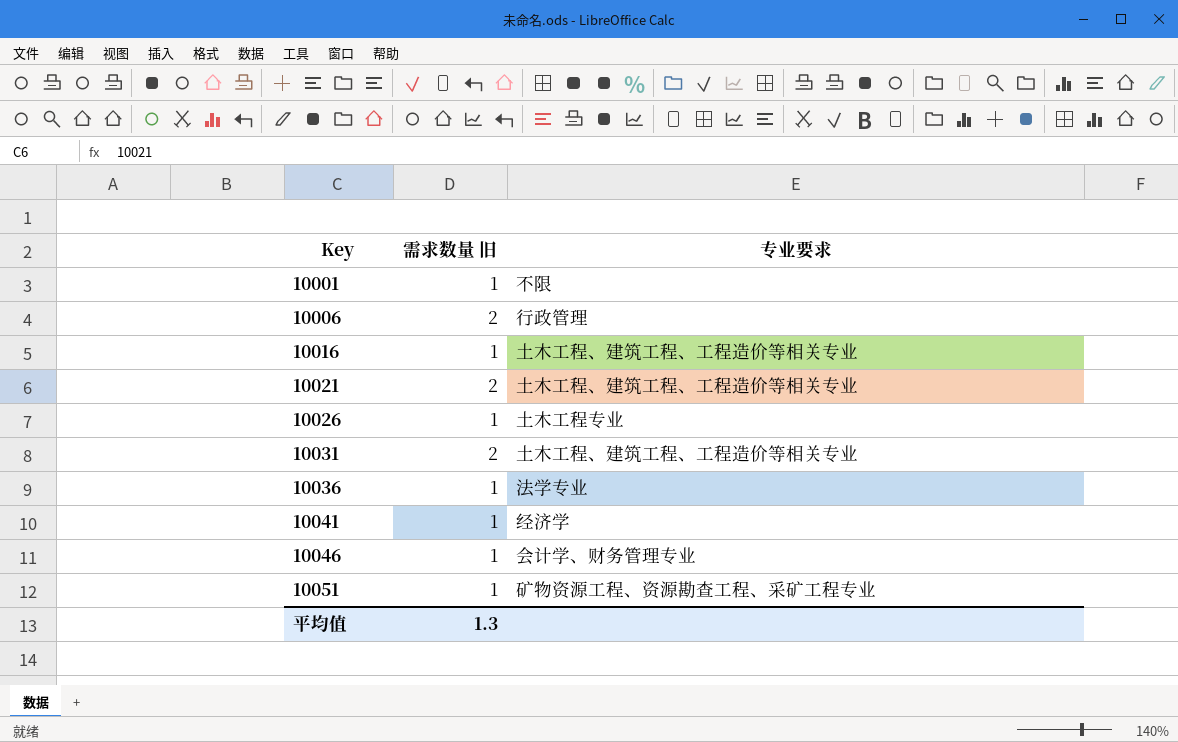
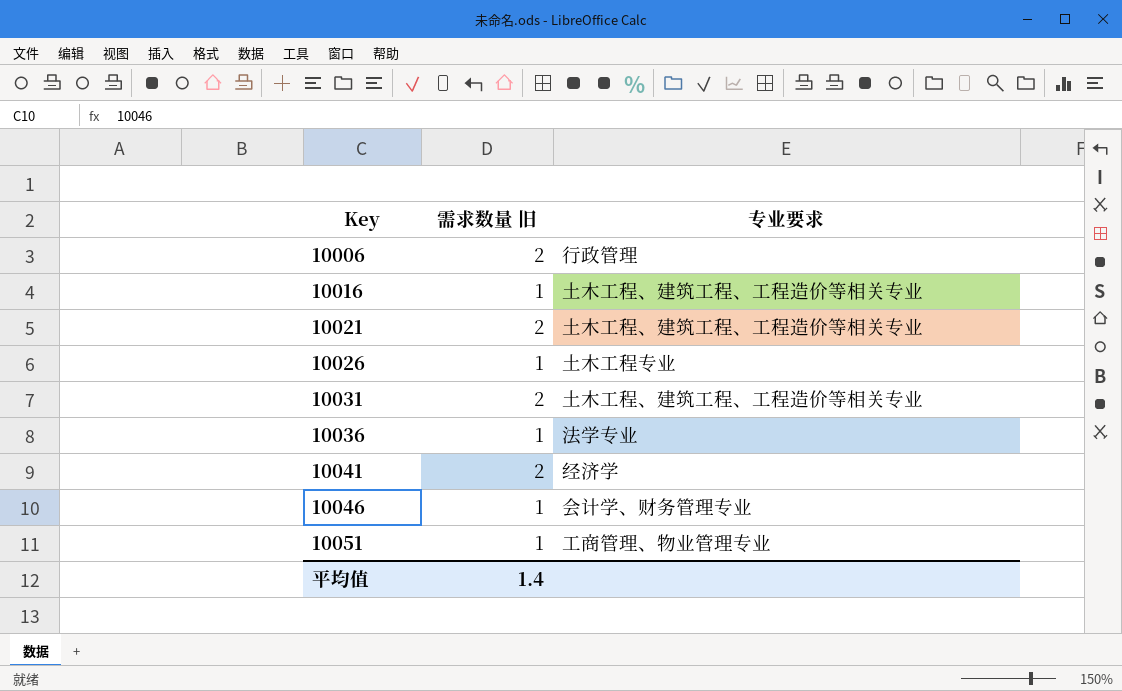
row 10001: 1 | 不限 -> none
10041 | 需求数量 旧: 1 -> 2
10051 | 专业要求: 矿物资源工程、资源勘查工程、采矿工程专业 -> 工商管理、物业管理专业
平均值 | 需求数量 旧: 1.3 -> 1.4

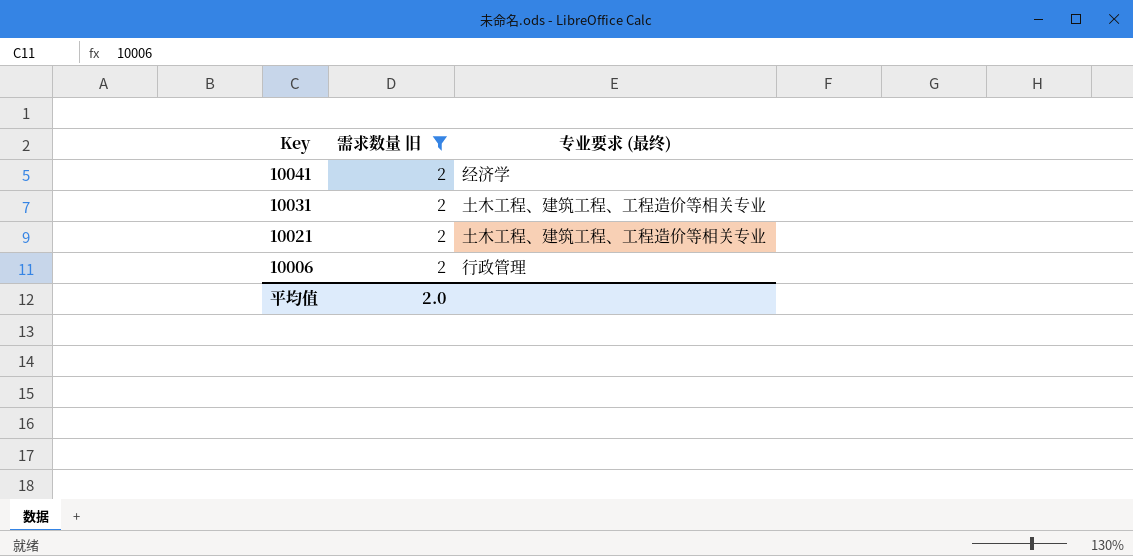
filter: none -> 需求数量 旧 = 2
row order: Key ascending -> Key descending
column name: 专业要求 -> 专业要求 (最终)
平均值 | 需求数量 旧: 1.4 -> 2.0

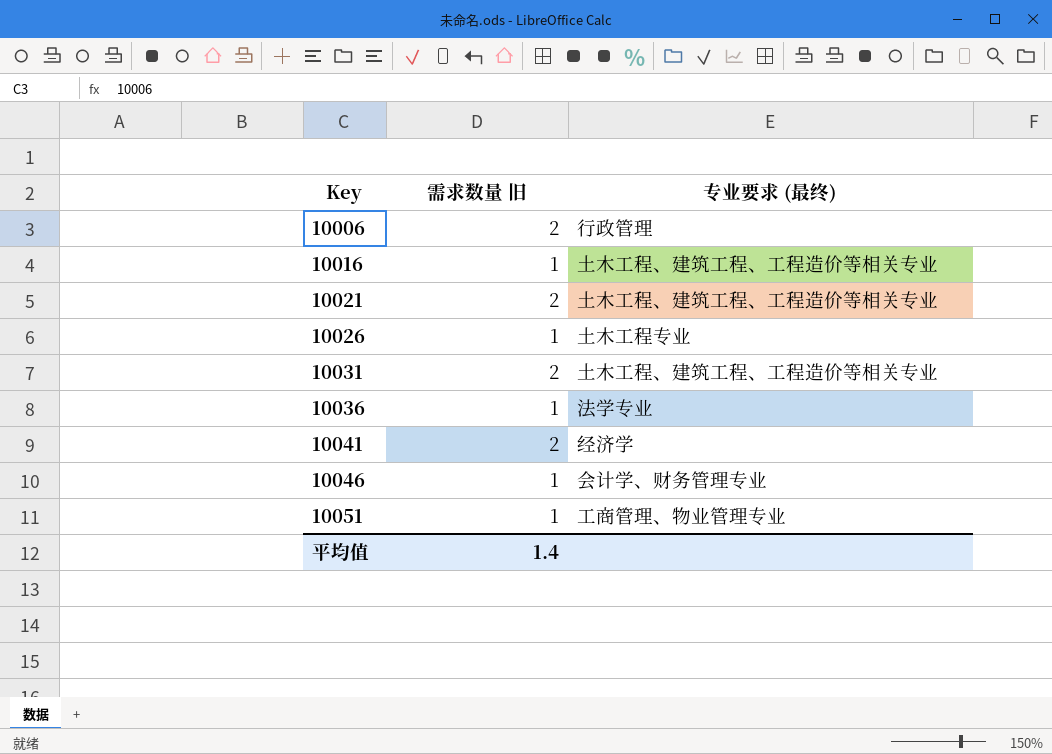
filter: 需求数量 旧 = 2 -> none
row order: Key descending -> Key ascending
平均值 | 需求数量 旧: 2.0 -> 1.4

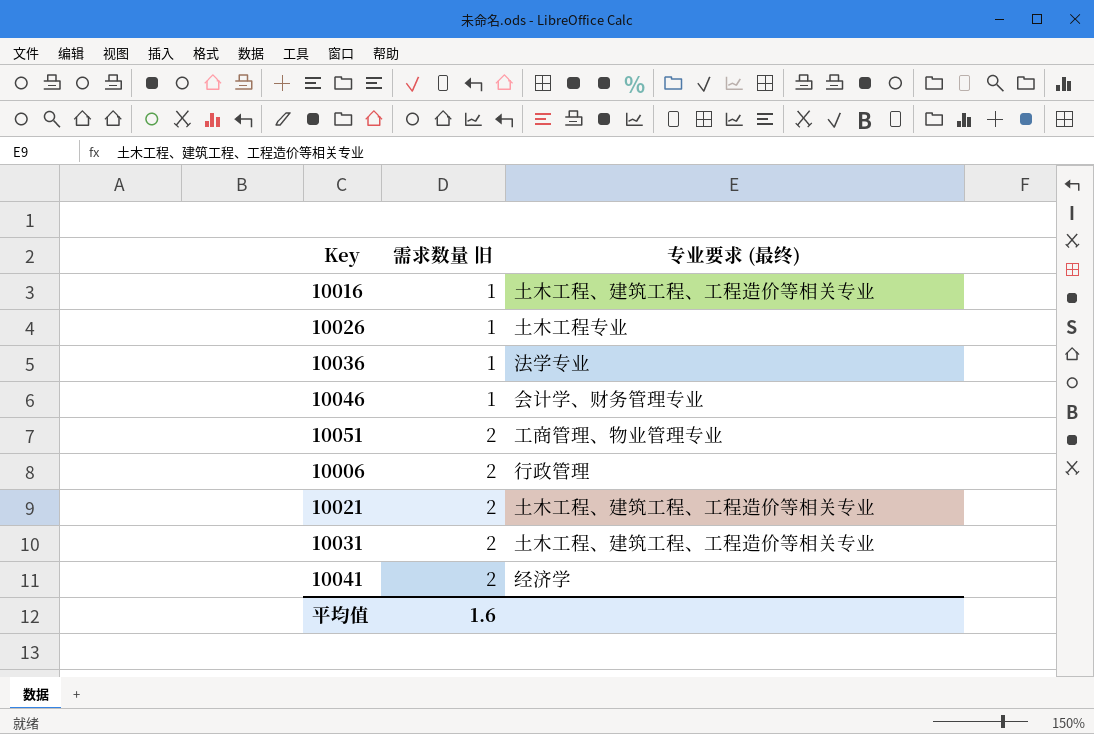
row order: Key ascending -> 需求数量 旧 ascending
10051 | 需求数量 旧: 1 -> 2
平均值 | 需求数量 旧: 1.4 -> 1.6

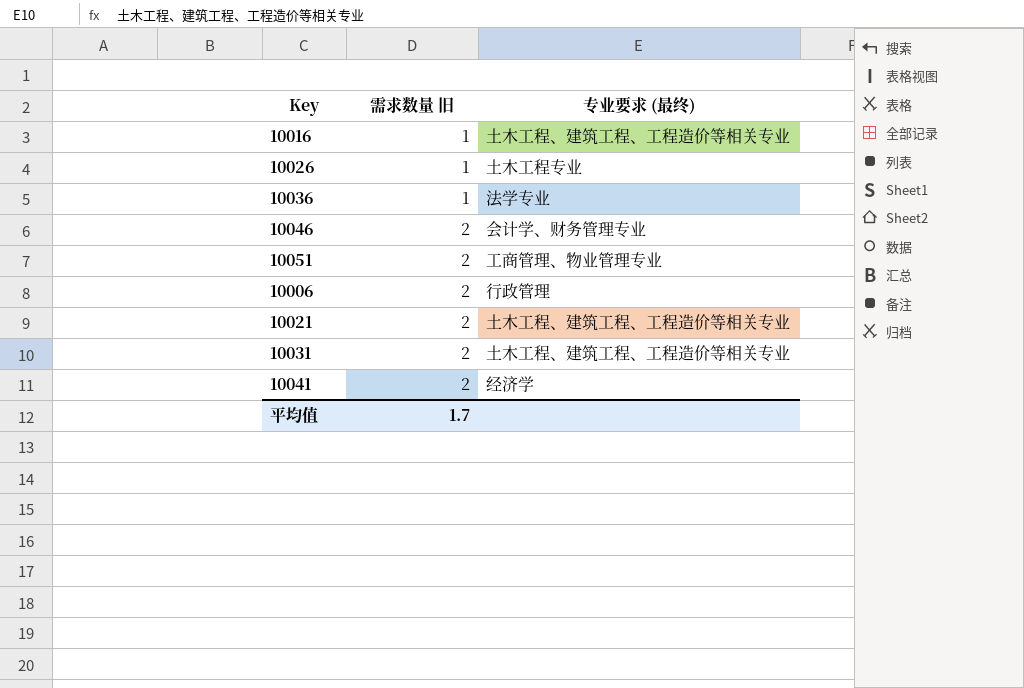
10046 | 需求数量 旧: 1 -> 2
平均值 | 需求数量 旧: 1.6 -> 1.7

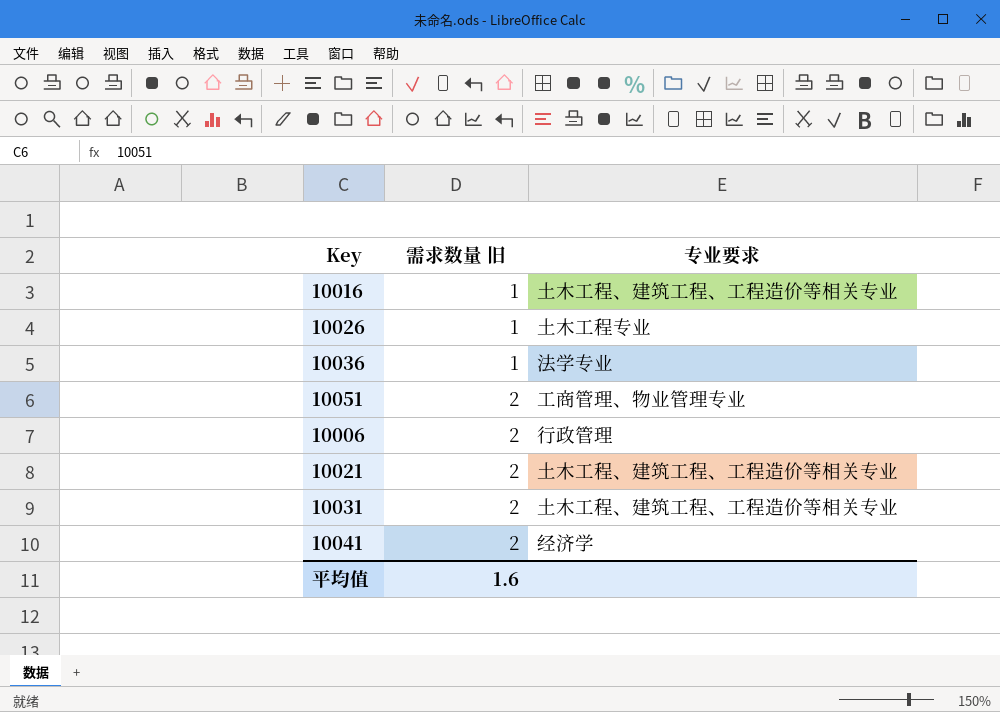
column name: 专业要求 (最终) -> 专业要求
row 10046: 2 | 会计学、财务管理专业 -> none
平均值 | 需求数量 旧: 1.7 -> 1.6

